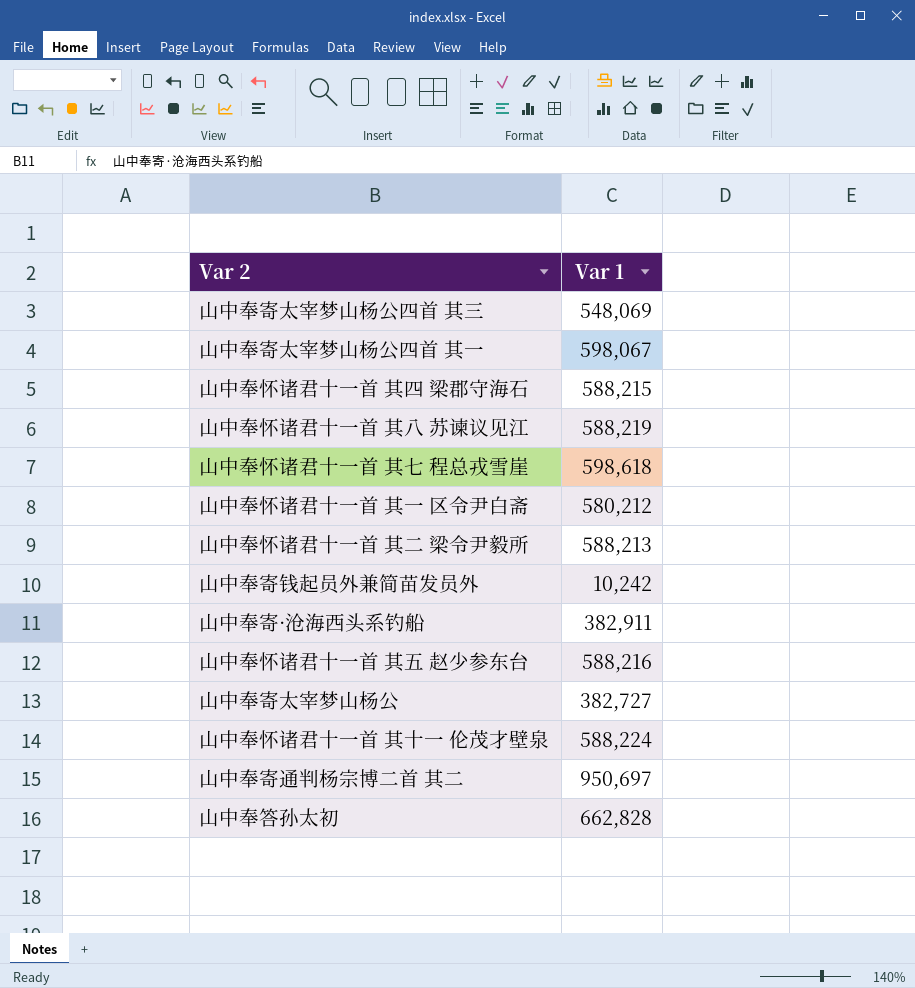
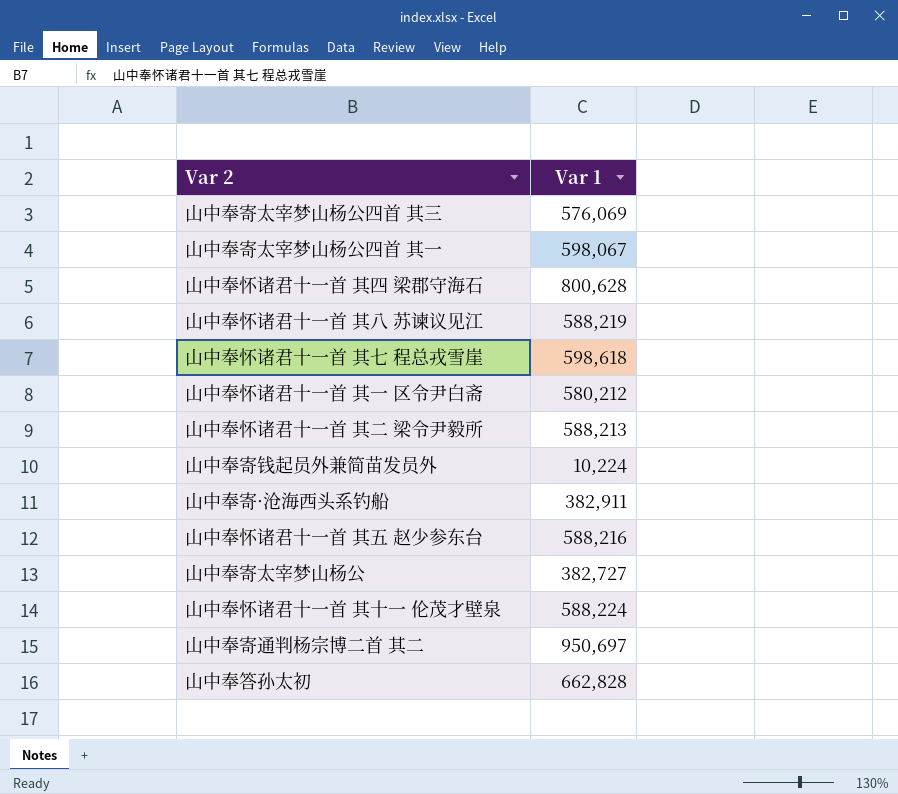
山中奉寄太宰梦山杨公四首 其三 | Var 1: 548,069 -> 576,069
山中奉怀诸君十一首 其四 梁郡守海石 | Var 1: 588,215 -> 800,628
山中奉寄钱起员外兼简苗发员外 | Var 1: 10,242 -> 10,224

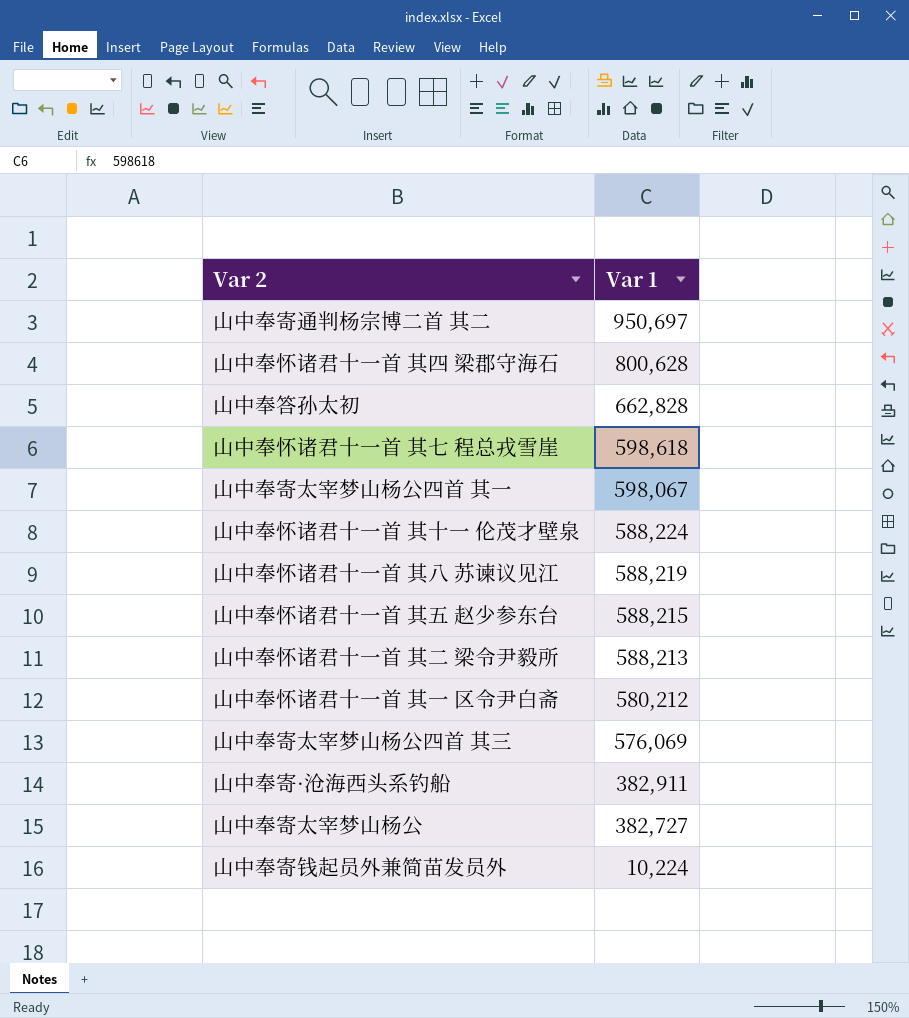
row order: none -> Var 1 descending
山中奉怀诸君十一首 其五 赵少参东台 | Var 1: 588,216 -> 588,215

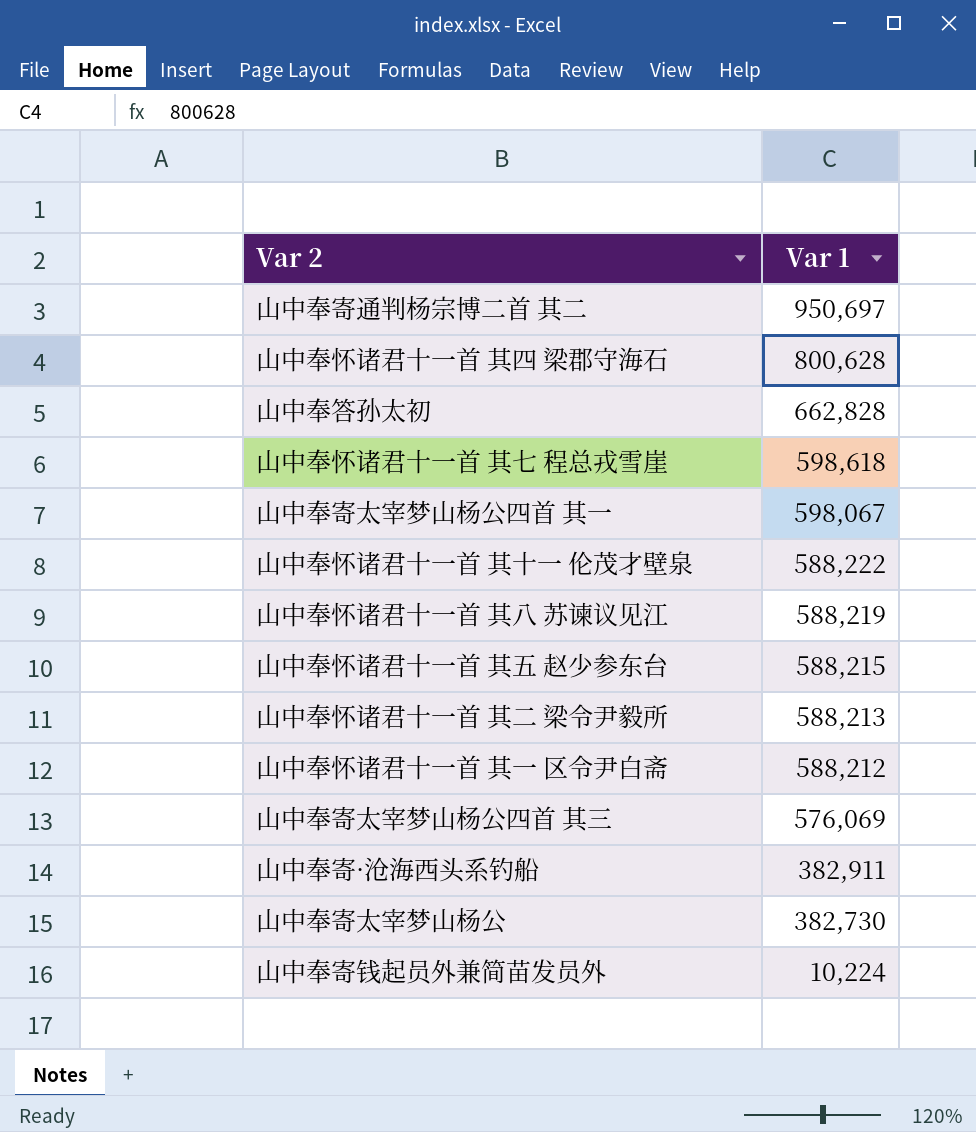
山中奉怀诸君十一首 其十一 伦茂才壁泉 | Var 1: 588,224 -> 588,222
山中奉怀诸君十一首 其一 区令尹白斋 | Var 1: 580,212 -> 588,212
山中奉寄太宰梦山杨公 | Var 1: 382,727 -> 382,730

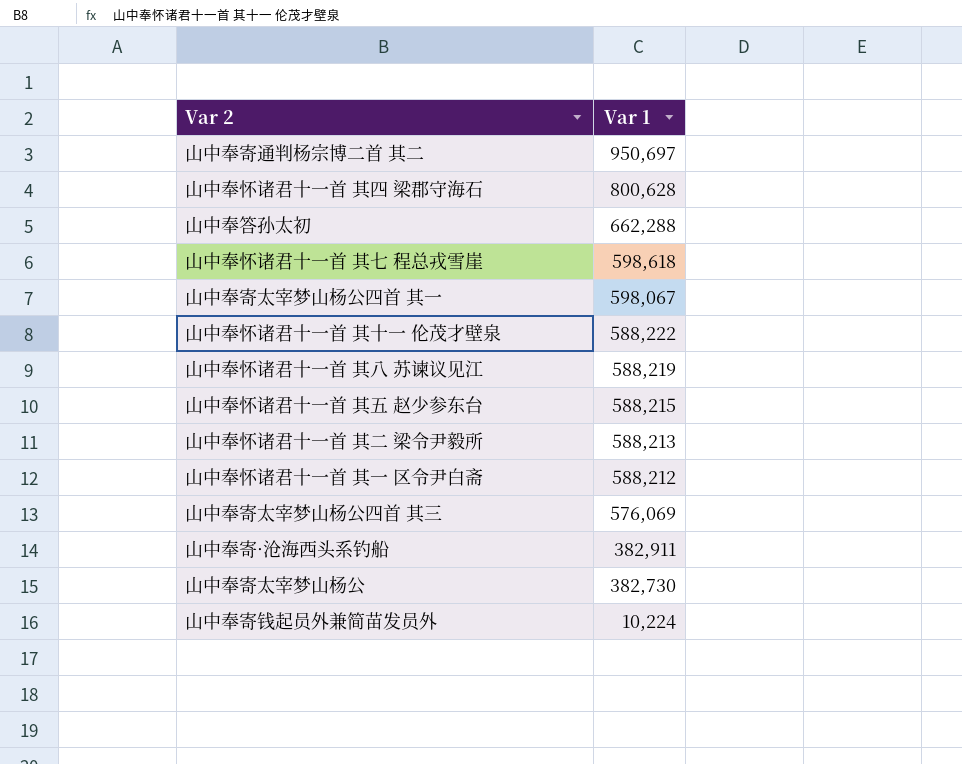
山中奉答孙太初 | Var 1: 662,828 -> 662,288

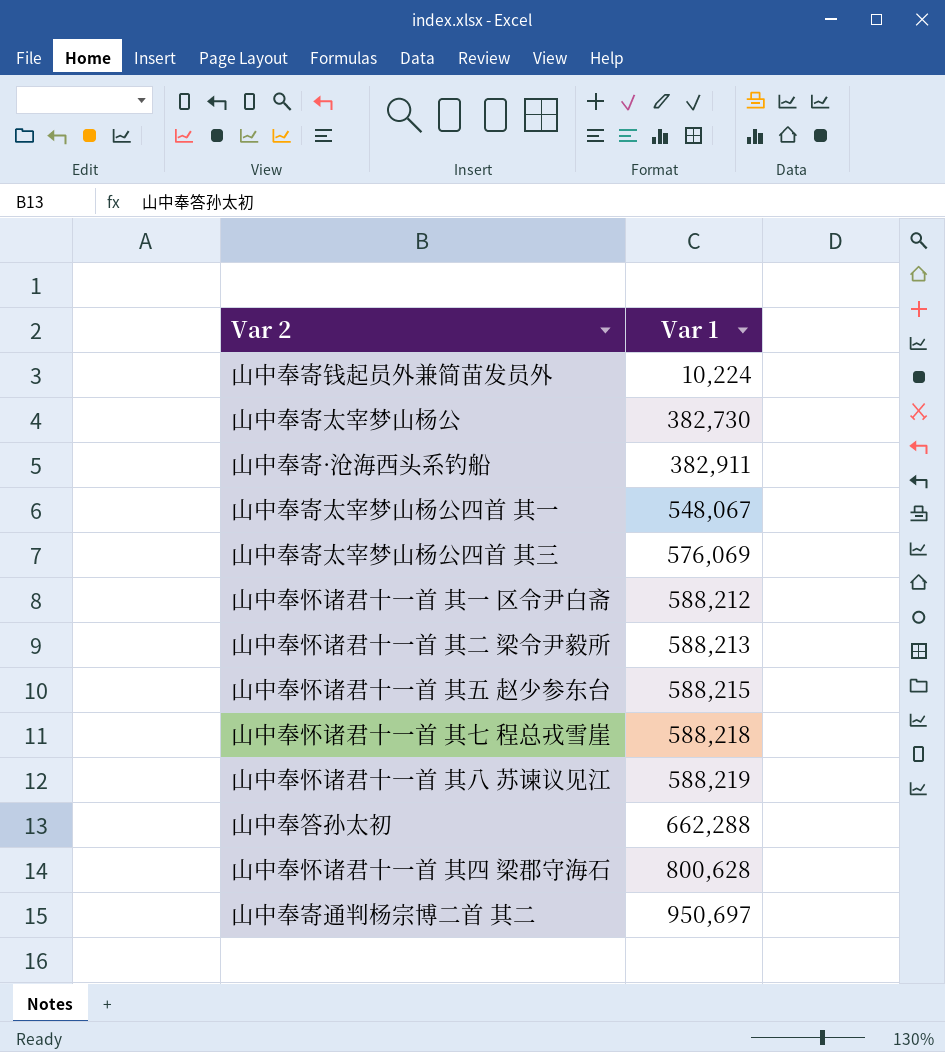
row order: Var 1 descending -> Var 1 ascending
row 山中奉怀诸君十一首 其十一 伦茂才壁泉: 588,222 -> none
山中奉寄太宰梦山杨公四首 其一 | Var 1: 598,067 -> 548,067
山中奉怀诸君十一首 其七 程总戎雪崖 | Var 1: 598,618 -> 588,218

